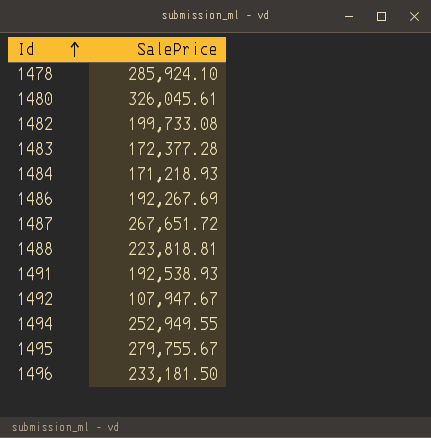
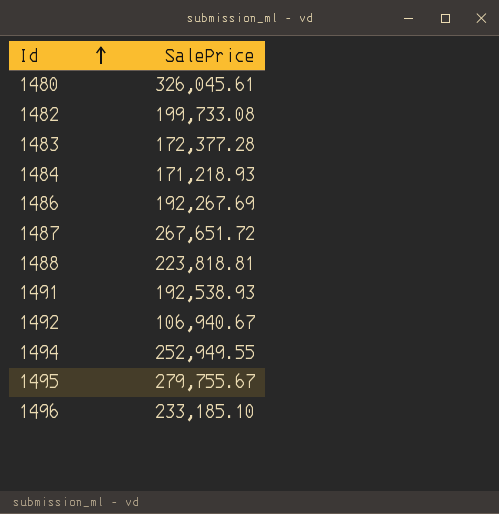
row 1478: 285,924.10 -> none
1492 | SalePrice: 107,947.67 -> 106,940.67
1496 | SalePrice: 233,181.50 -> 233,185.10

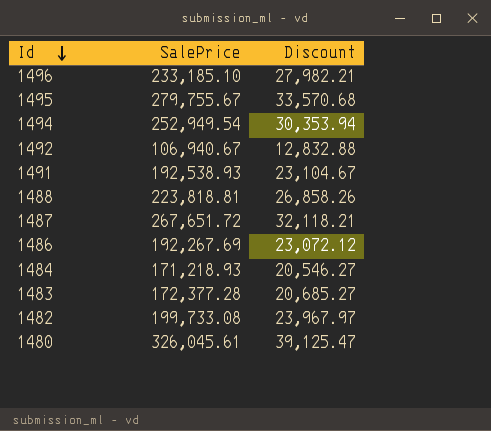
row order: Id ascending -> Id descending
column Discount | formula: none -> [SalePrice] * 0.12
1494 | SalePrice: 252,949.55 -> 252,949.54

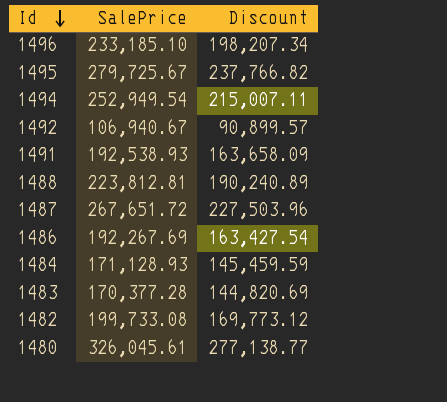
column Discount | formula: [SalePrice] * 0.12 -> [SalePrice] * 0.85
1495 | SalePrice: 279,755.67 -> 279,725.67
1488 | SalePrice: 223,818.81 -> 223,812.81
1484 | SalePrice: 171,218.93 -> 171,128.93
1483 | SalePrice: 172,377.28 -> 170,377.28

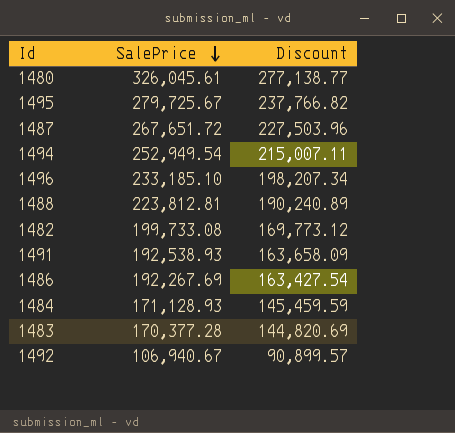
row order: Id descending -> SalePrice descending

